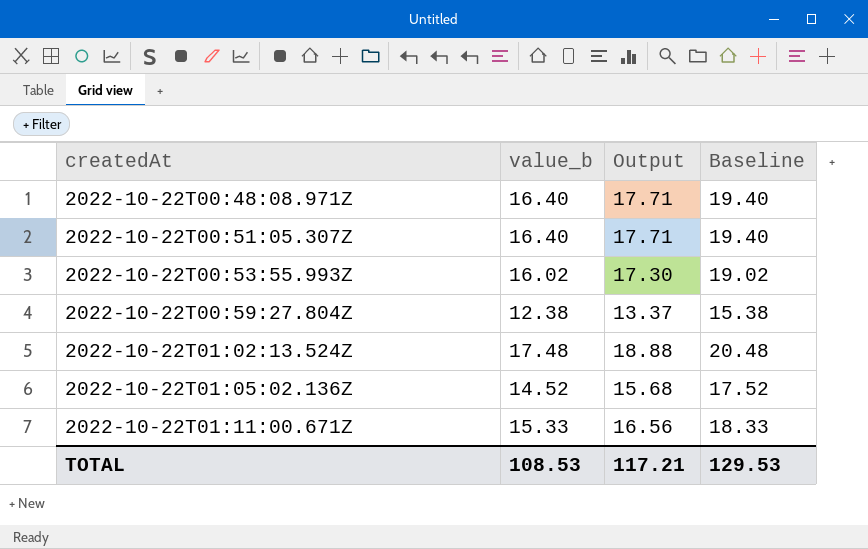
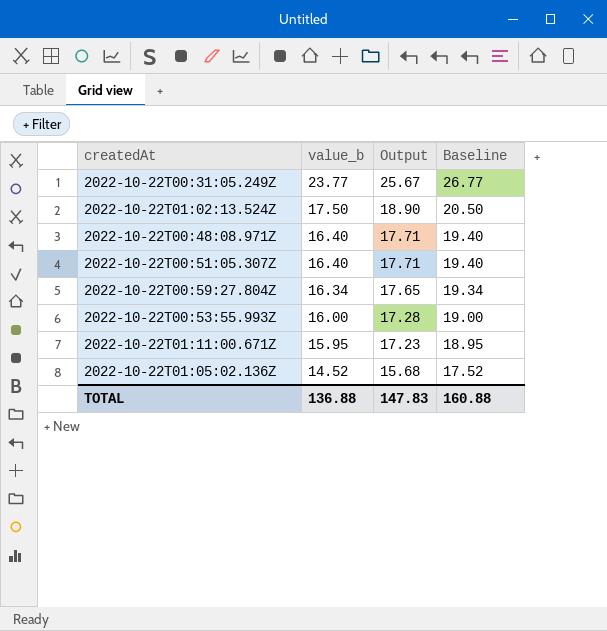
row order: createdAt ascending -> value_b descending
row 2022-10-22T00:31:05.249Z: none -> 23.77 | 25.67 | 26.77
2022-10-22T01:02:13.524Z | value_b: 17.48 -> 17.50
2022-10-22T01:02:13.524Z | Output: 18.88 -> 18.90
2022-10-22T01:02:13.524Z | Baseline: 20.48 -> 20.50
2022-10-22T00:59:27.804Z | value_b: 12.38 -> 16.34
2022-10-22T00:59:27.804Z | Output: 13.37 -> 17.65
2022-10-22T00:59:27.804Z | Baseline: 15.38 -> 19.34
2022-10-22T00:53:55.993Z | value_b: 16.02 -> 16.00
2022-10-22T00:53:55.993Z | Output: 17.30 -> 17.28
2022-10-22T00:53:55.993Z | Baseline: 19.02 -> 19.00
2022-10-22T01:11:00.671Z | value_b: 15.33 -> 15.95
2022-10-22T01:11:00.671Z | Output: 16.56 -> 17.23
2022-10-22T01:11:00.671Z | Baseline: 18.33 -> 18.95
TOTAL | value_b: 108.53 -> 136.88
TOTAL | Output: 117.21 -> 147.83
TOTAL | Baseline: 129.53 -> 160.88

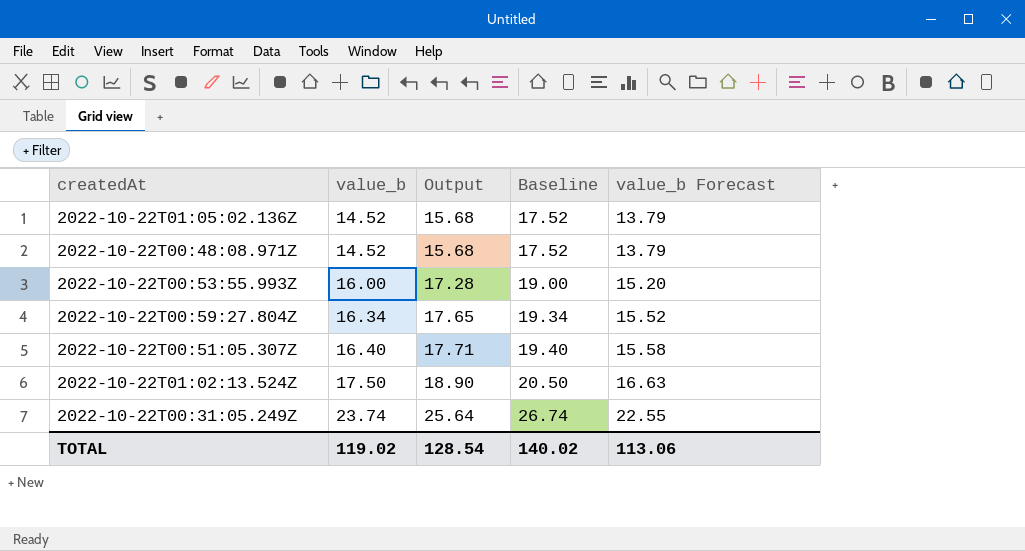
row order: value_b descending -> value_b ascending
column value_b Forecast | formula: none -> [value_b] * 0.95
row 2022-10-22T01:11:00.671Z: 15.95 | 17.23 | 18.95 -> none
2022-10-22T00:48:08.971Z | value_b: 16.40 -> 14.52
2022-10-22T00:48:08.971Z | Output: 17.71 -> 15.68
2022-10-22T00:48:08.971Z | Baseline: 19.40 -> 17.52
2022-10-22T00:31:05.249Z | value_b: 23.77 -> 23.74
2022-10-22T00:31:05.249Z | Output: 25.67 -> 25.64
2022-10-22T00:31:05.249Z | Baseline: 26.77 -> 26.74
TOTAL | value_b: 136.88 -> 119.02
TOTAL | Output: 147.83 -> 128.54
TOTAL | Baseline: 160.88 -> 140.02

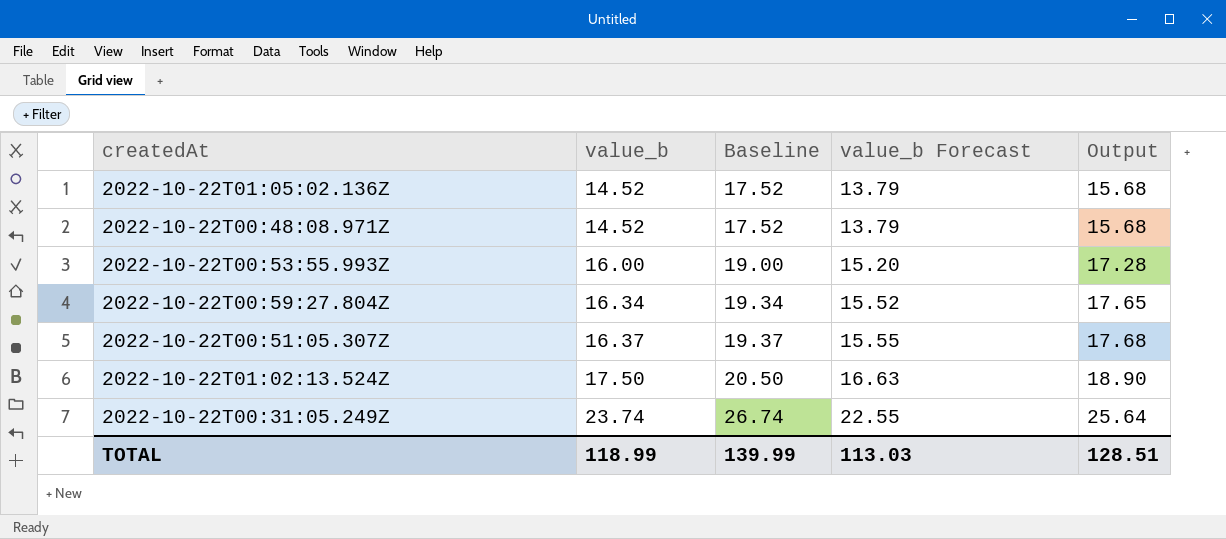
column Output | position: 3 -> 5
2022-10-22T00:51:05.307Z | value_b: 16.40 -> 16.37
2022-10-22T00:51:05.307Z | Baseline: 19.40 -> 19.37
2022-10-22T00:51:05.307Z | value_b Forecast: 15.58 -> 15.55
2022-10-22T00:51:05.307Z | Output: 17.71 -> 17.68
TOTAL | value_b: 119.02 -> 118.99
TOTAL | Baseline: 140.02 -> 139.99
TOTAL | value_b Forecast: 113.06 -> 113.03
TOTAL | Output: 128.54 -> 128.51

